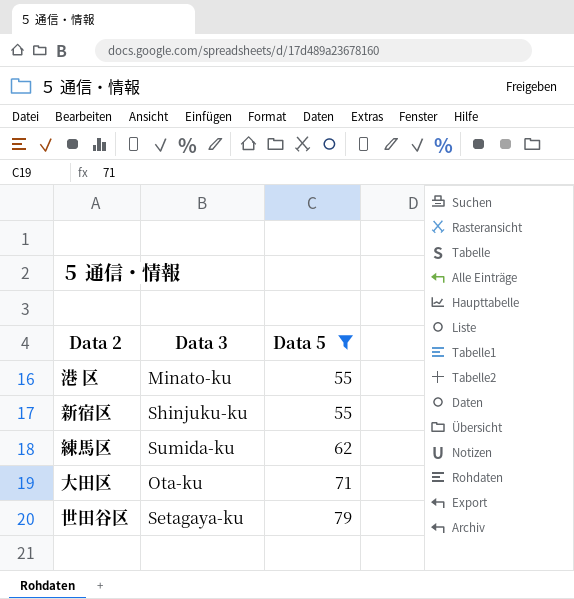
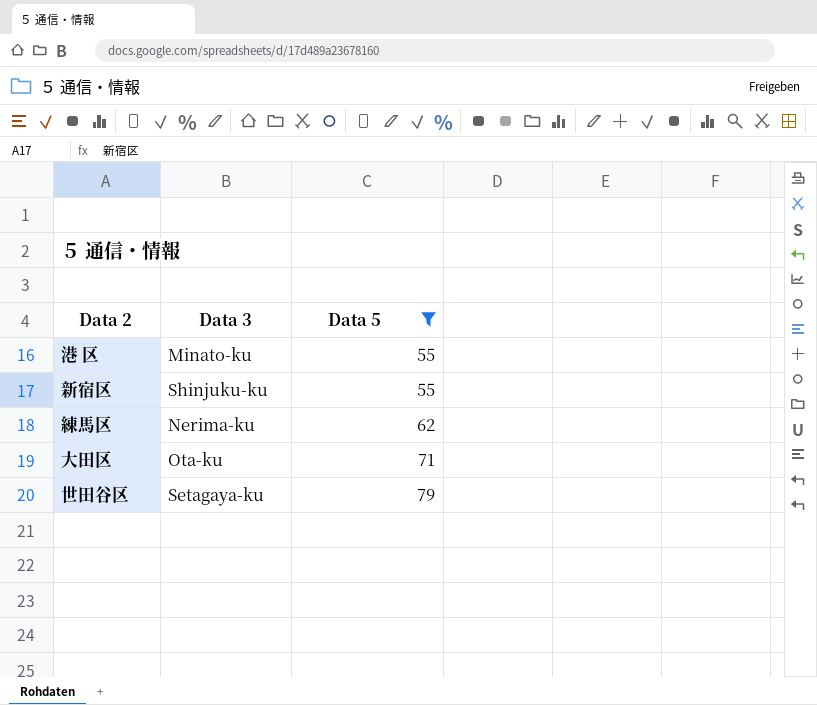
練馬区 | Data 3: Sumida-ku -> Nerima-ku

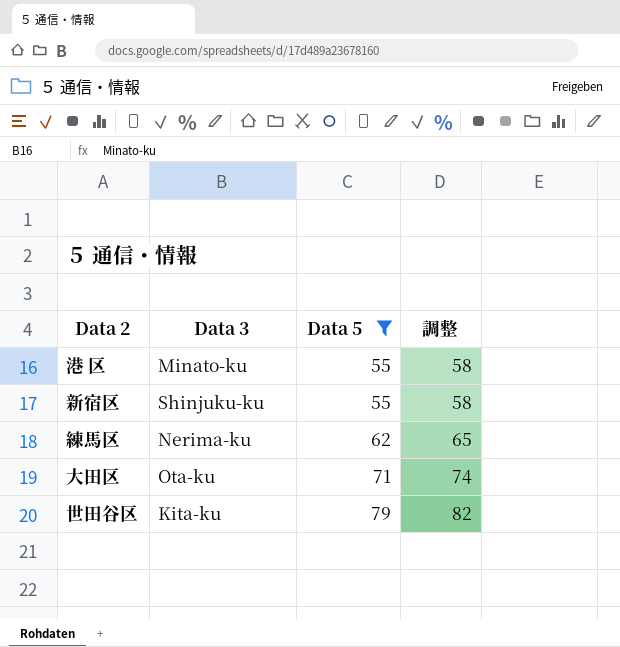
column 調整 | formula: none -> [Data 5] + 3
世田谷区 | Data 3: Setagaya-ku -> Kita-ku

